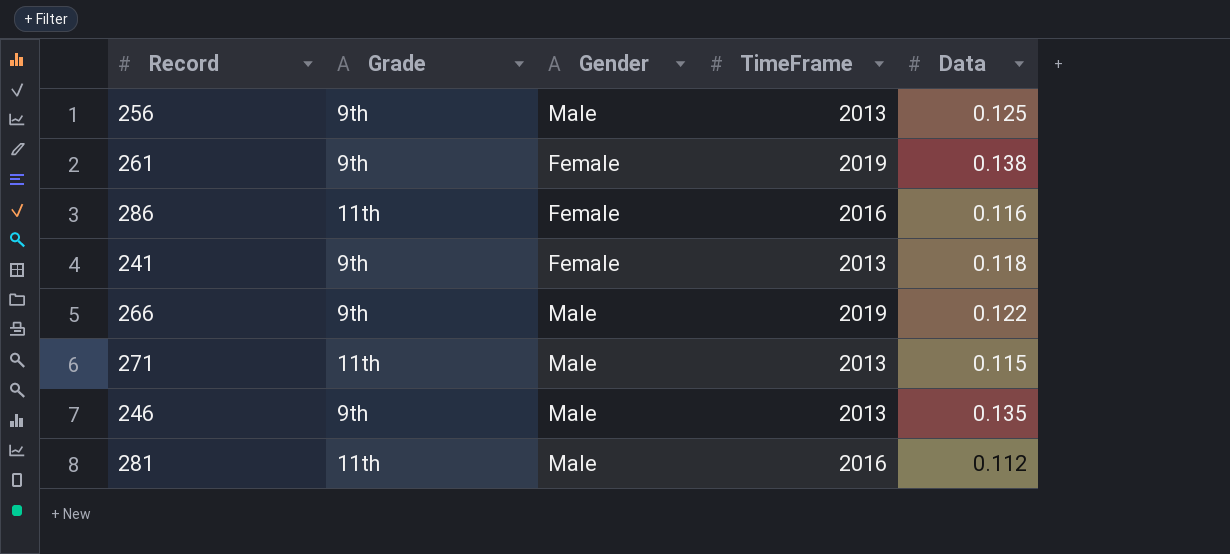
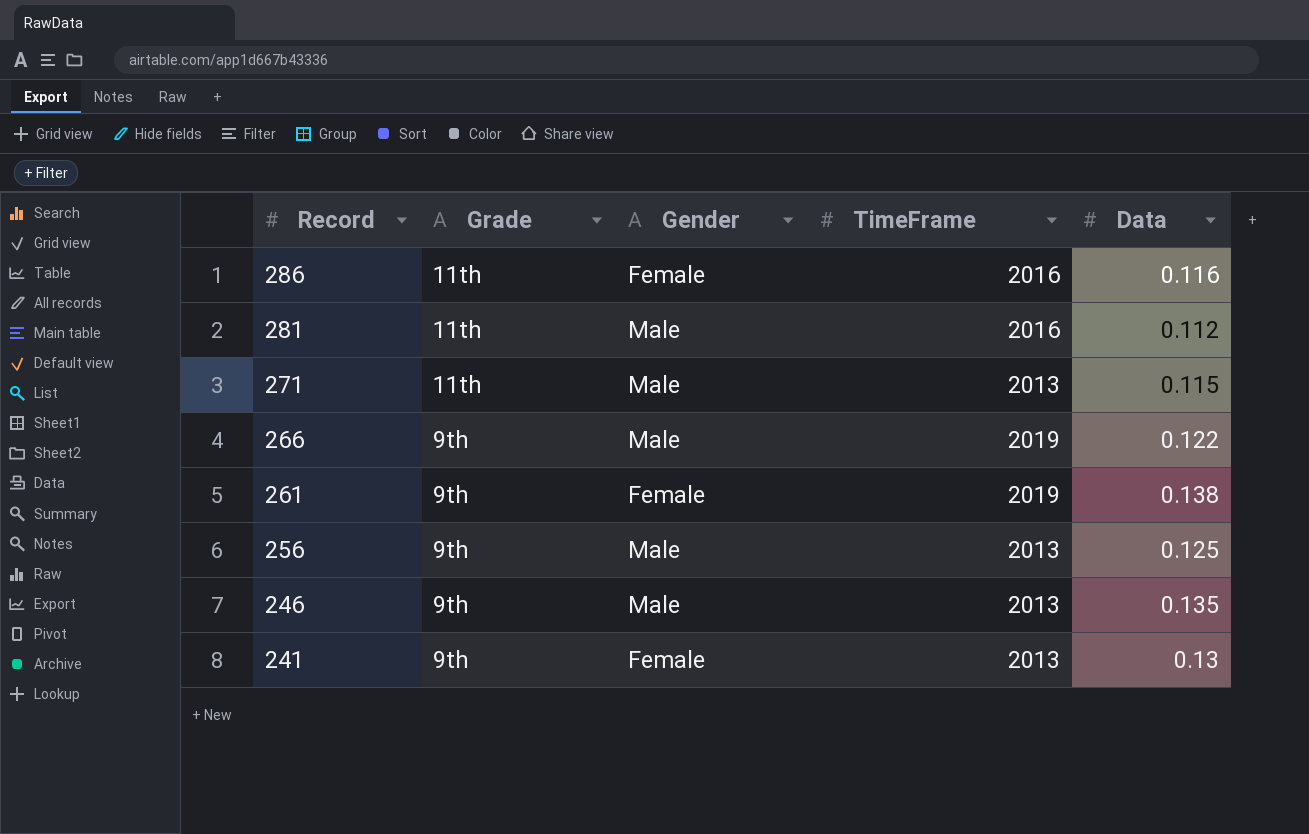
row order: none -> Record descending
241 | Data: 0.118 -> 0.13

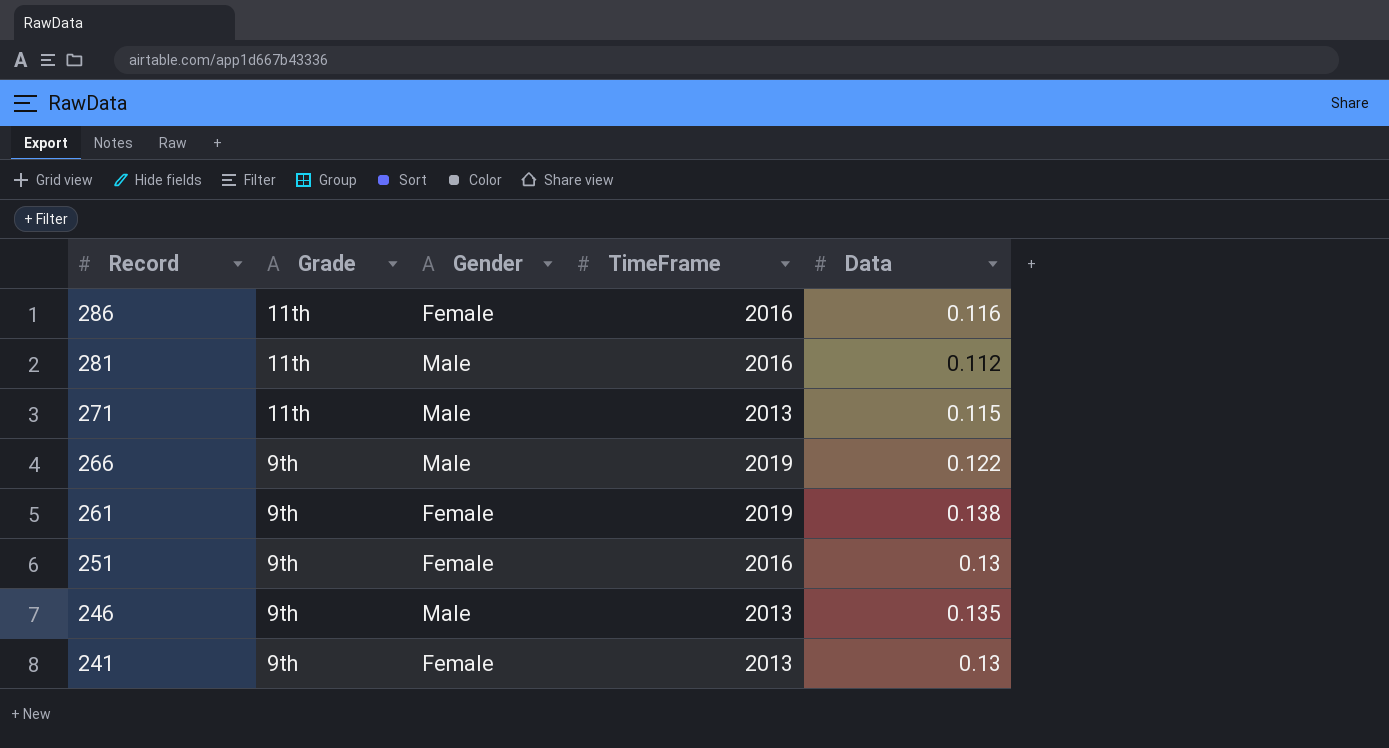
row 256: 9th | Male | 2013 | 0.125 -> none
row 251: none -> 9th | Female | 2016 | 0.13

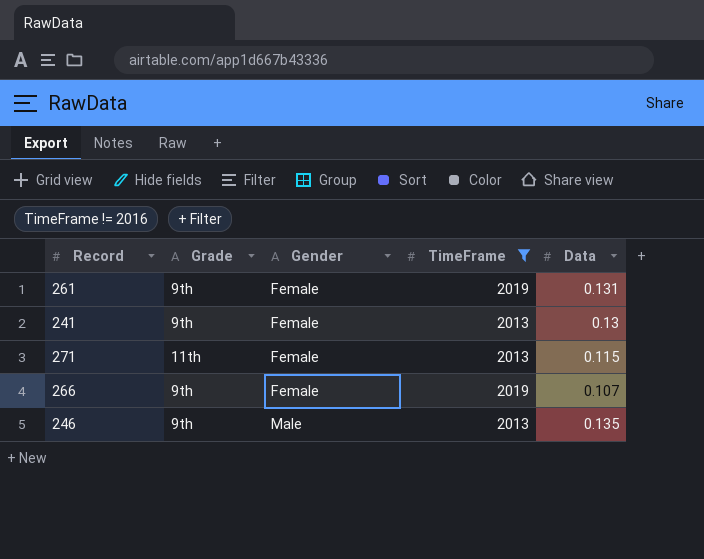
filter: none -> TimeFrame != 2016
row order: Record descending -> Gender ascending
261 | Data: 0.138 -> 0.131
271 | Gender: Male -> Female
266 | Gender: Male -> Female
266 | Data: 0.122 -> 0.107

